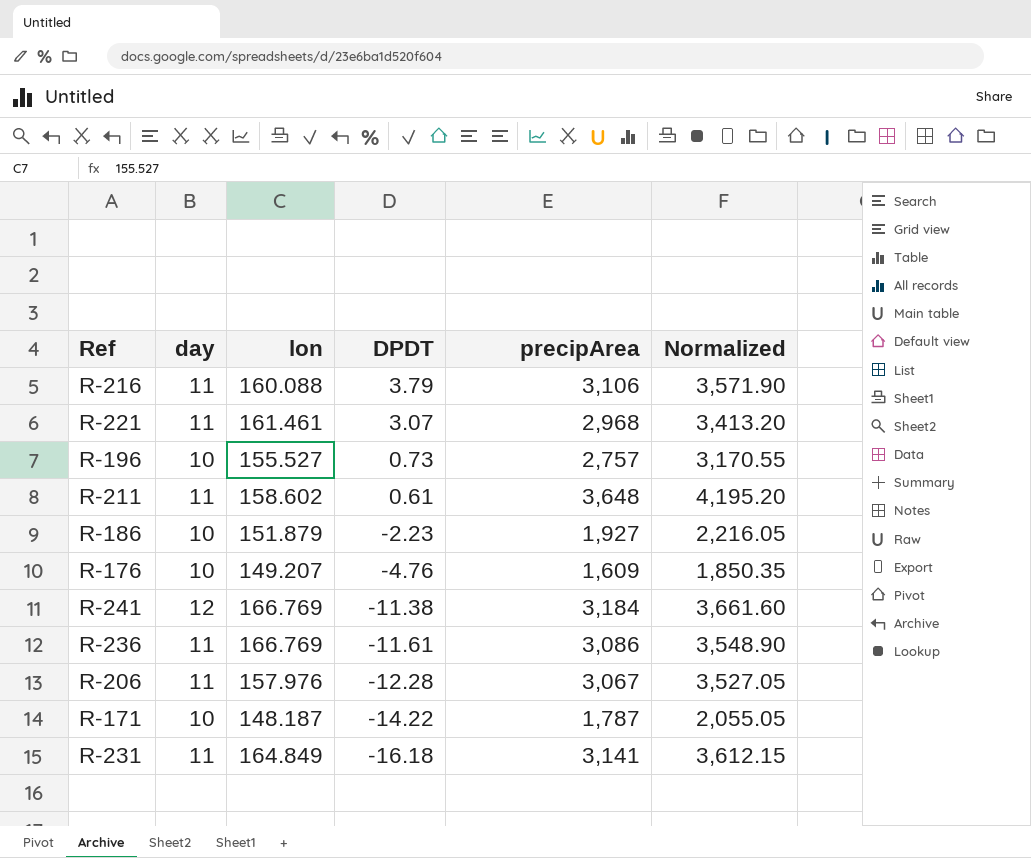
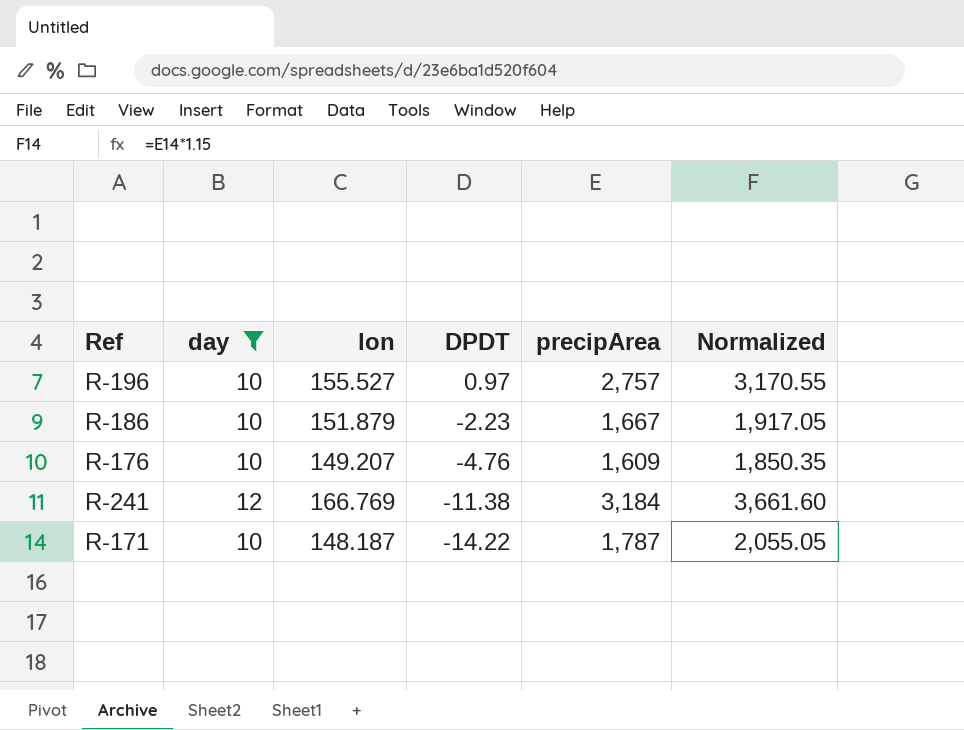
filter: none -> day != 11
R-196 | DPDT: 0.73 -> 0.97
R-186 | precipArea: 1,927 -> 1,667
R-186 | Normalized: 2,216.05 -> 1,917.05

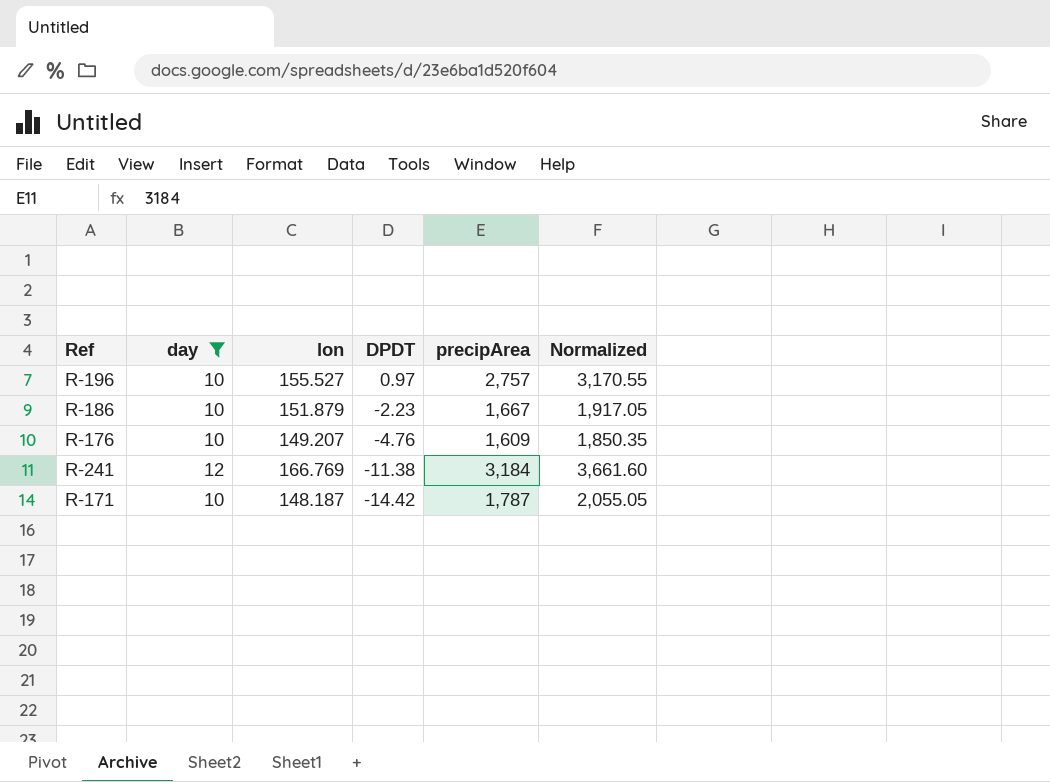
R-171 | DPDT: -14.22 -> -14.42

